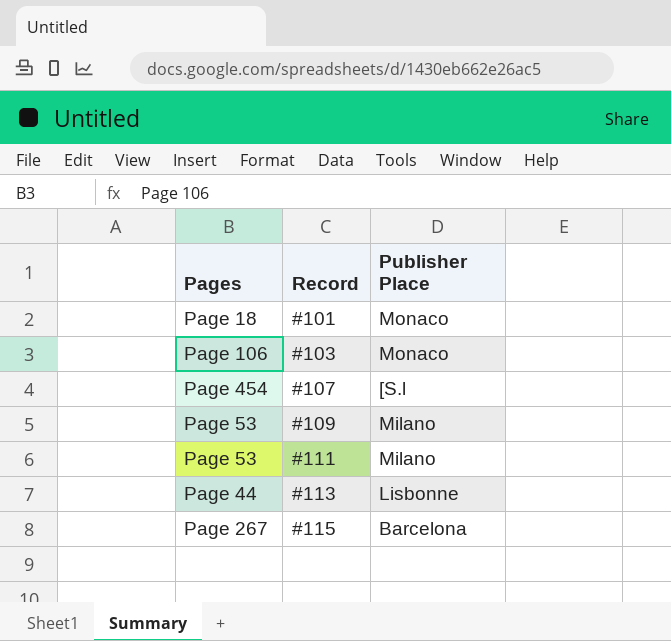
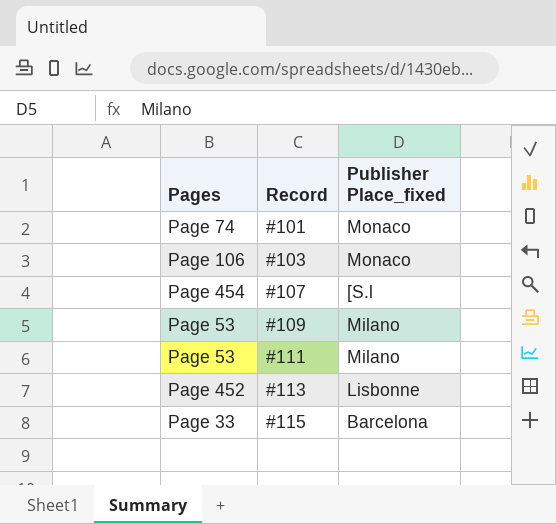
column name: Publisher Place -> Publisher Place_fixed
#101 | Pages: Page 18 -> Page 74
#113 | Pages: Page 44 -> Page 452
#115 | Pages: Page 267 -> Page 33

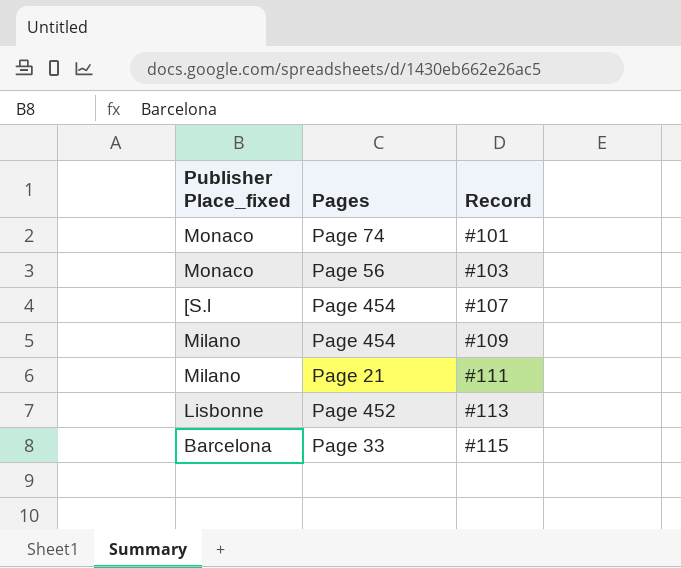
column Publisher Place_fixed | position: 3 -> 1
#103 | Pages: Page 106 -> Page 56
#109 | Pages: Page 53 -> Page 454
#111 | Pages: Page 53 -> Page 21

